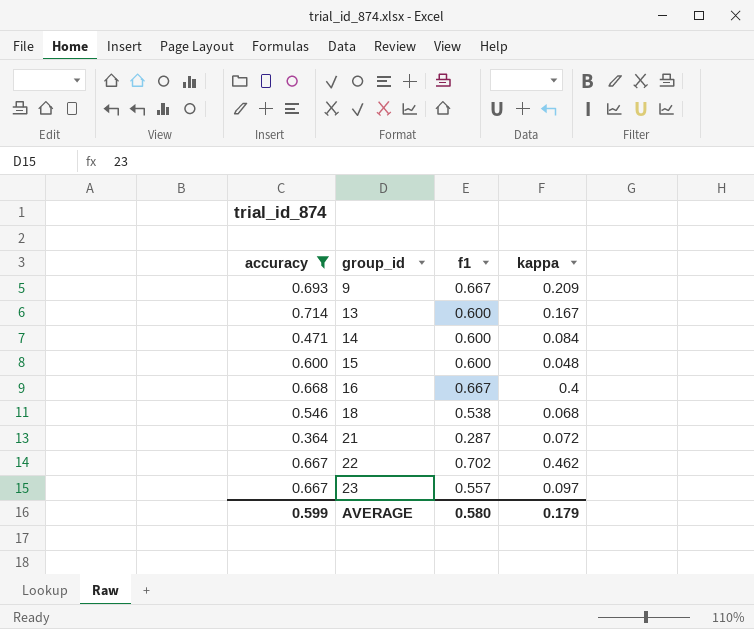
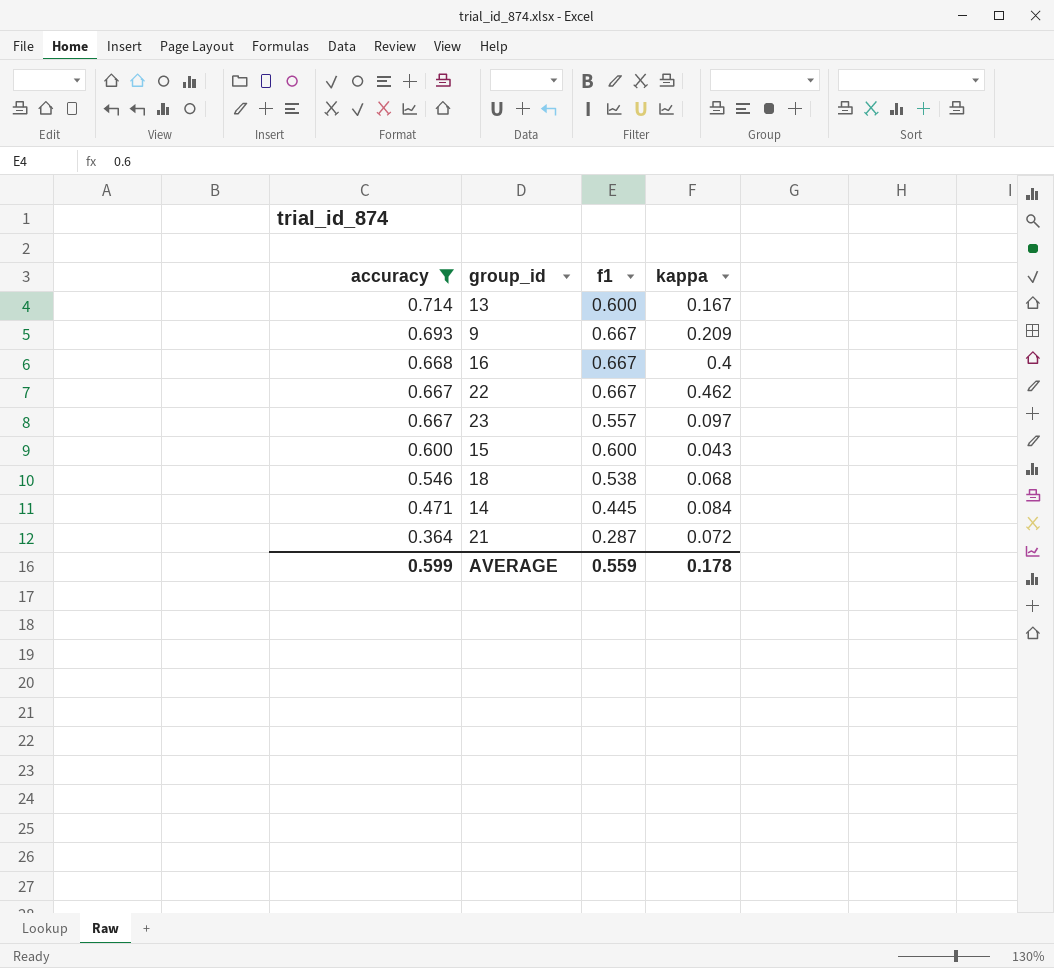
row order: group_id ascending -> accuracy descending
22 | f1: 0.702 -> 0.667
15 | kappa: 0.048 -> 0.043
14 | f1: 0.600 -> 0.445
AVERAGE | f1: 0.580 -> 0.559
AVERAGE | kappa: 0.179 -> 0.178

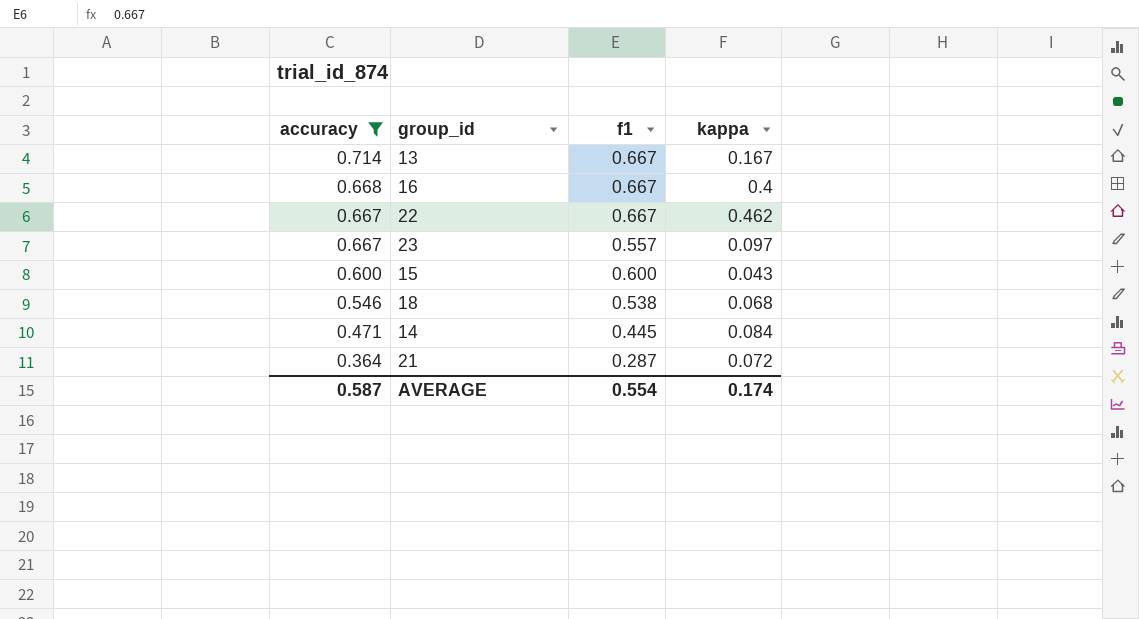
row 9: 0.693 | 0.667 | 0.209 -> none
13 | f1: 0.600 -> 0.667
AVERAGE | accuracy: 0.599 -> 0.587
AVERAGE | f1: 0.559 -> 0.554
AVERAGE | kappa: 0.178 -> 0.174

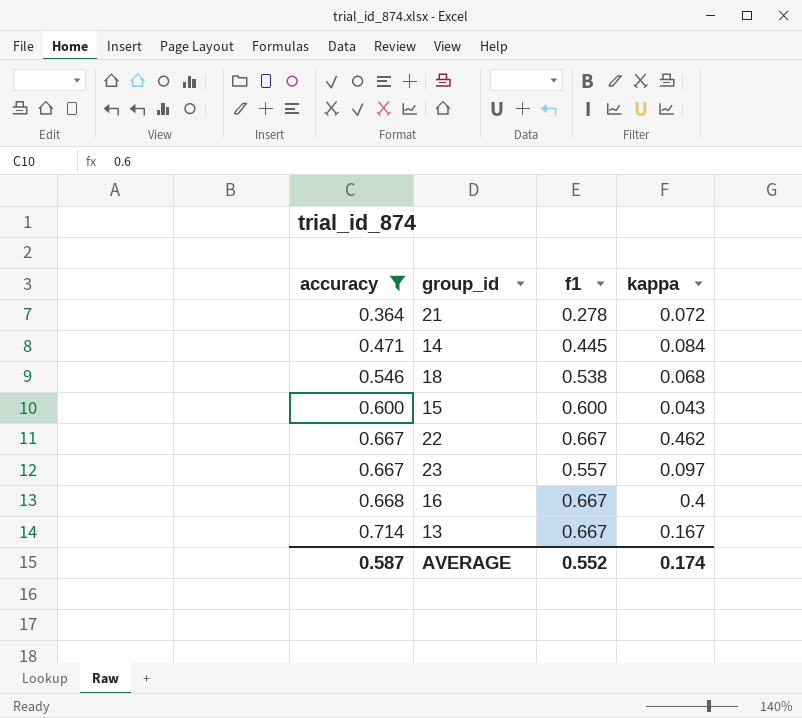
row order: accuracy descending -> accuracy ascending
21 | f1: 0.287 -> 0.278
AVERAGE | f1: 0.554 -> 0.552

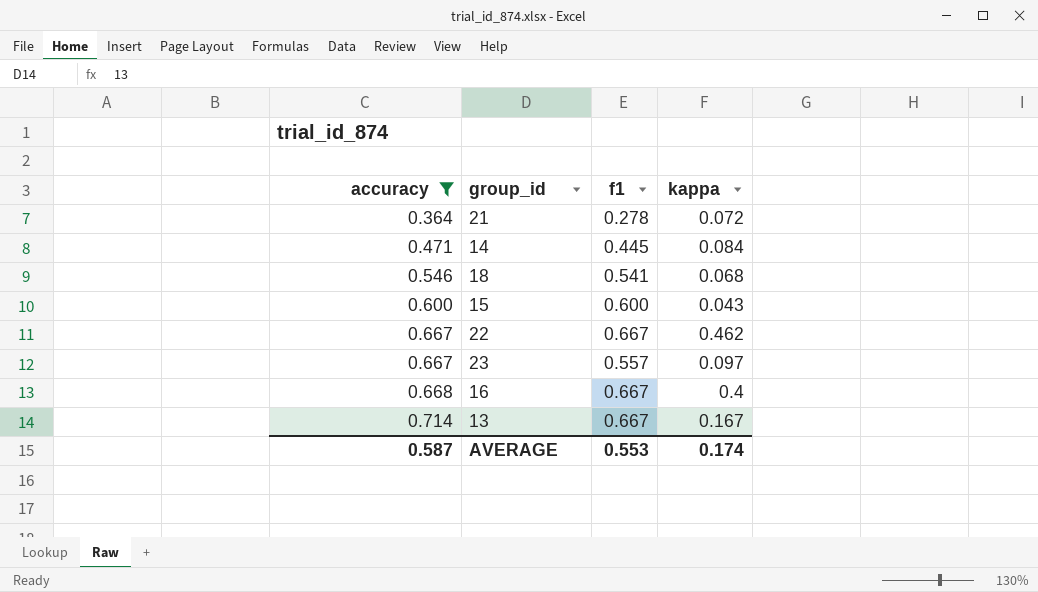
18 | f1: 0.538 -> 0.541
AVERAGE | f1: 0.552 -> 0.553

